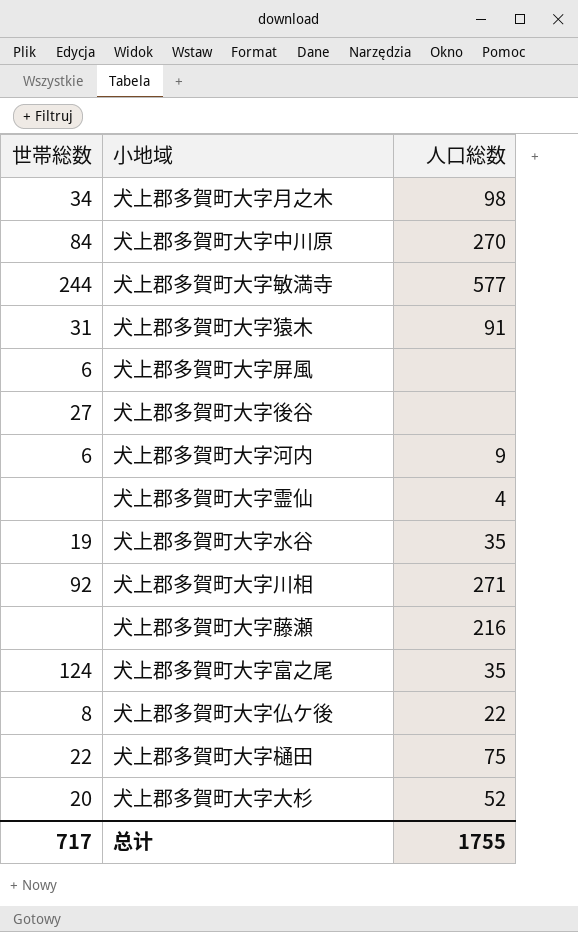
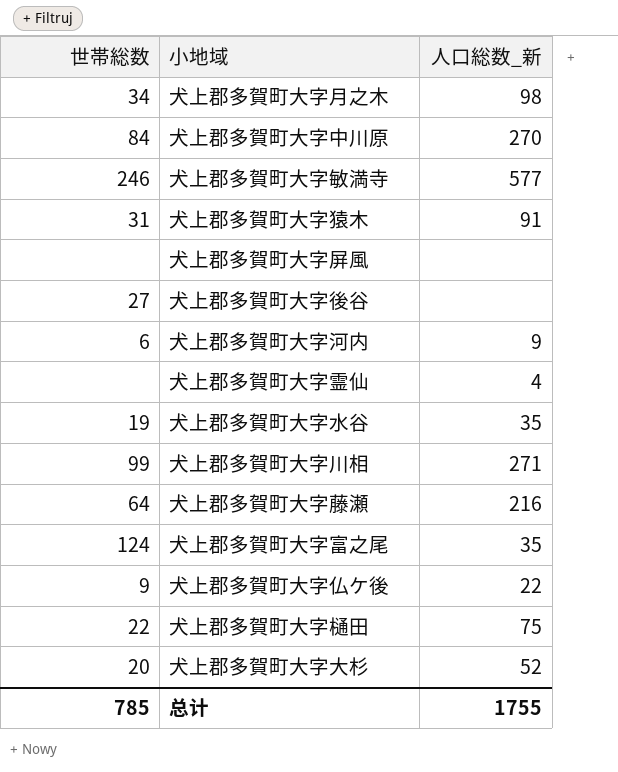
column name: 人口総数 -> 人口総数_新
犬上郡多賀町大字敏満寺 | 世帯総数: 244 -> 246
犬上郡多賀町大字屏風 | 世帯総数: 6 -> none
犬上郡多賀町大字川相 | 世帯総数: 92 -> 99
犬上郡多賀町大字藤瀬 | 世帯総数: none -> 64
犬上郡多賀町大字仏ケ後 | 世帯総数: 8 -> 9
总计 | 世帯総数: 717 -> 785

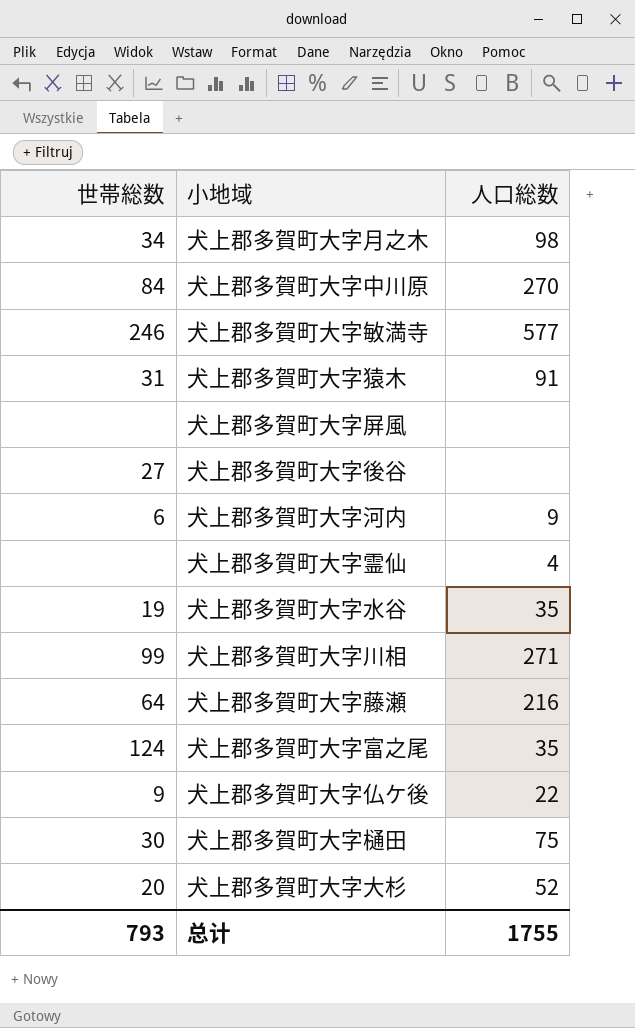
column name: 人口総数_新 -> 人口総数
犬上郡多賀町大字樋田 | 世帯総数: 22 -> 30
总计 | 世帯総数: 785 -> 793

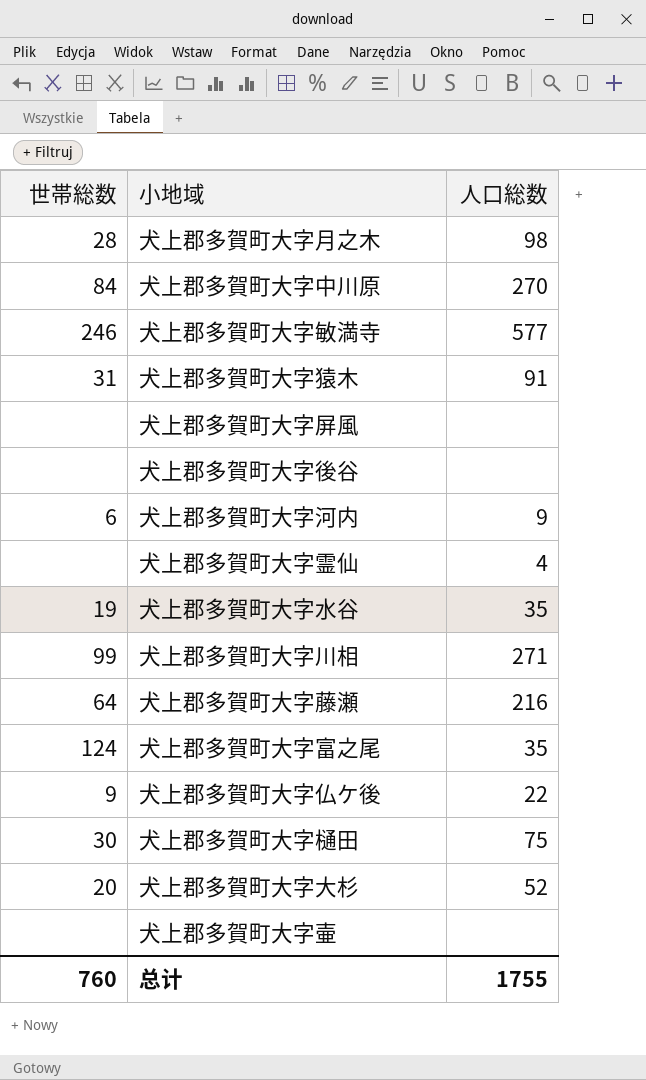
犬上郡多賀町大字月之木 | 世帯総数: 34 -> 28
犬上郡多賀町大字後谷 | 世帯総数: 27 -> none
row 犬上郡多賀町大字壷: none -> none | none
总计 | 世帯総数: 793 -> 760

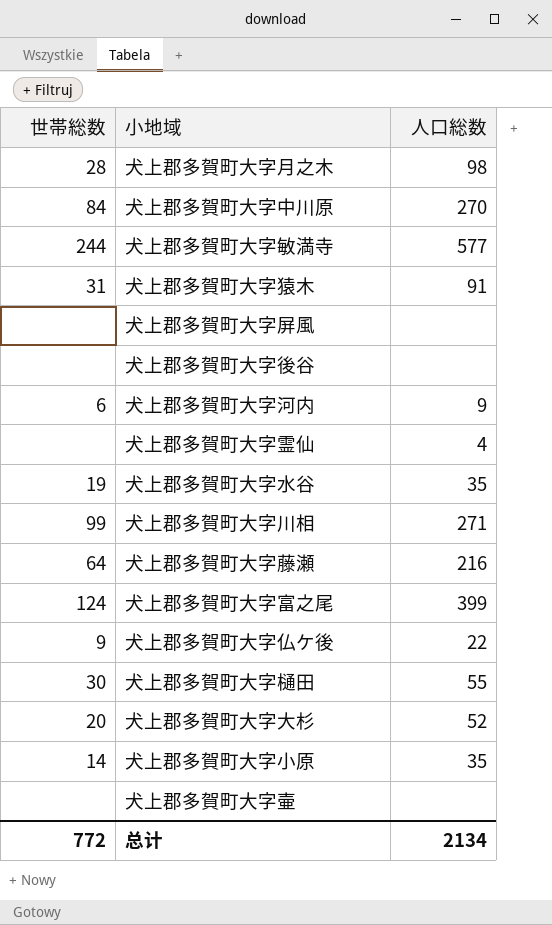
犬上郡多賀町大字敏満寺 | 世帯総数: 246 -> 244
犬上郡多賀町大字富之尾 | 人口総数: 35 -> 399
犬上郡多賀町大字樋田 | 人口総数: 75 -> 55
row 犬上郡多賀町大字小原: none -> 14 | 35
总计 | 世帯総数: 760 -> 772
总计 | 人口総数: 1755 -> 2134

